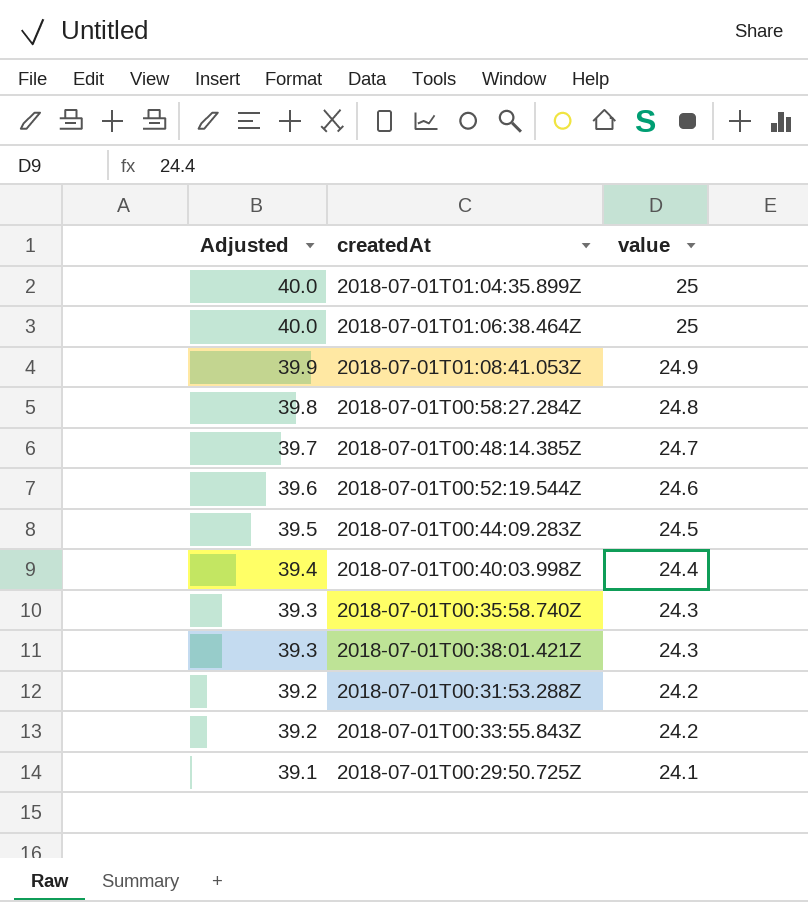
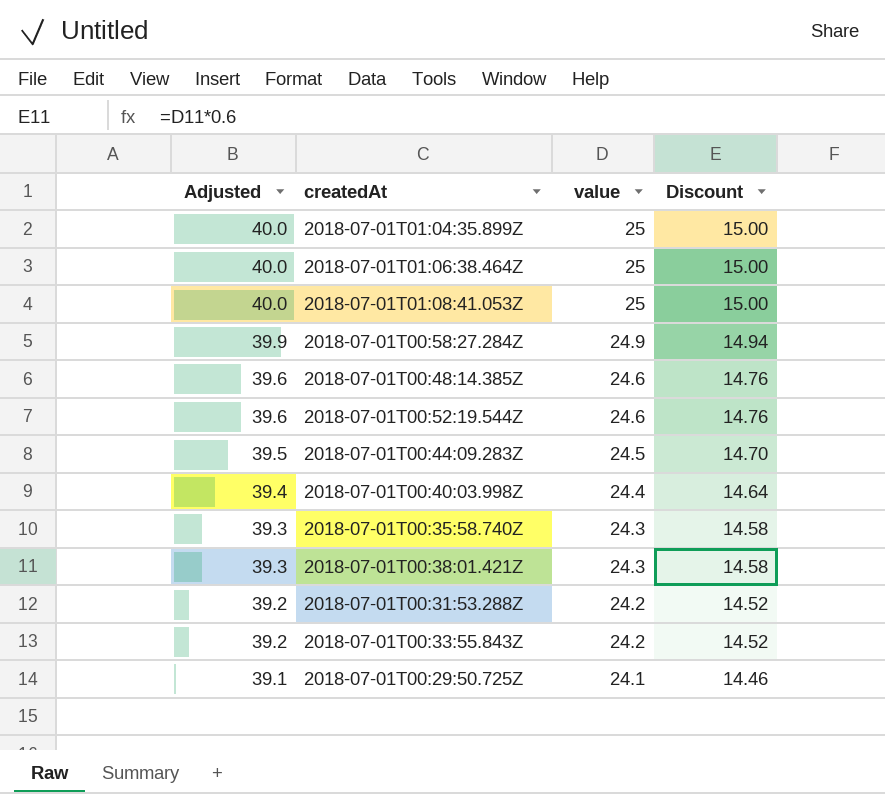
column Discount | formula: none -> [value] * 0.6
2018-07-01T01:08:41.053Z | Adjusted: 39.9 -> 40.0
2018-07-01T01:08:41.053Z | value: 24.9 -> 25
2018-07-01T00:58:27.284Z | Adjusted: 39.8 -> 39.9
2018-07-01T00:58:27.284Z | value: 24.8 -> 24.9
2018-07-01T00:48:14.385Z | Adjusted: 39.7 -> 39.6
2018-07-01T00:48:14.385Z | value: 24.7 -> 24.6

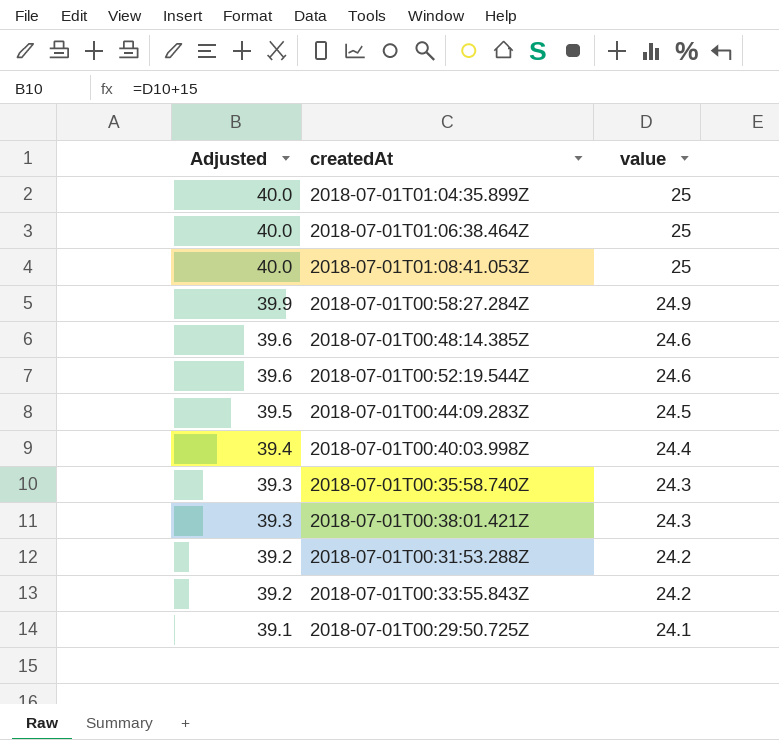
column Discount | formula: [value] * 0.6 -> none

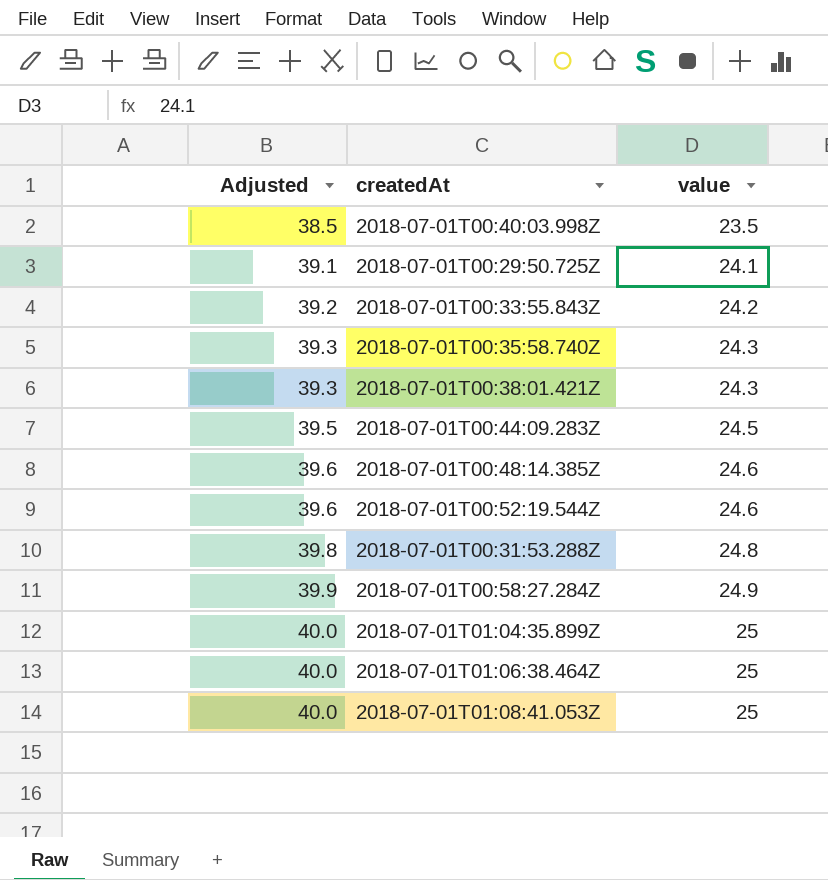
row order: Adjusted descending -> Adjusted ascending
2018-07-01T00:40:03.998Z | Adjusted: 39.4 -> 38.5
2018-07-01T00:40:03.998Z | value: 24.4 -> 23.5
2018-07-01T00:31:53.288Z | Adjusted: 39.2 -> 39.8
2018-07-01T00:31:53.288Z | value: 24.2 -> 24.8

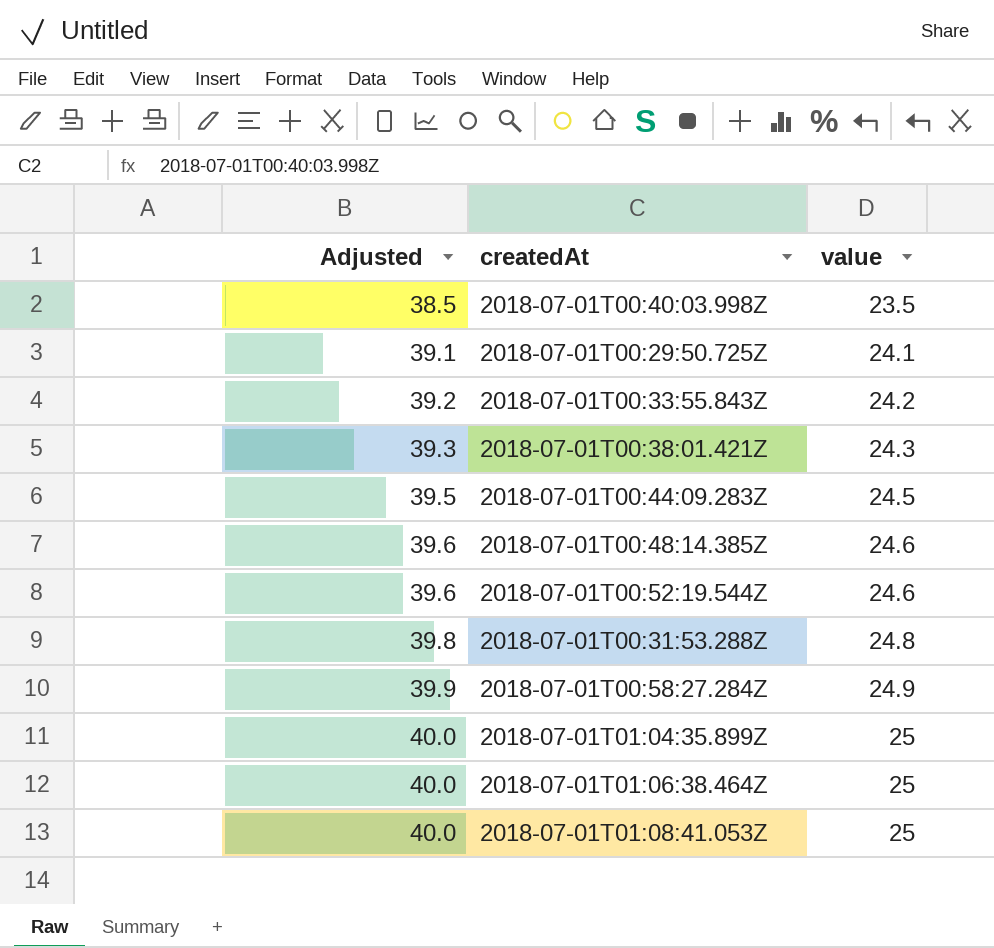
row 2018-07-01T00:35:58.740Z: 39.3 | 24.3 -> none

